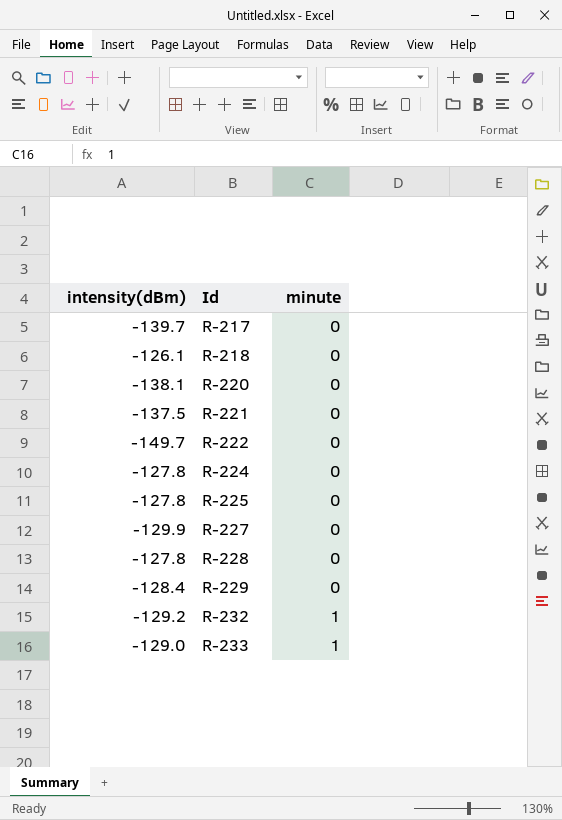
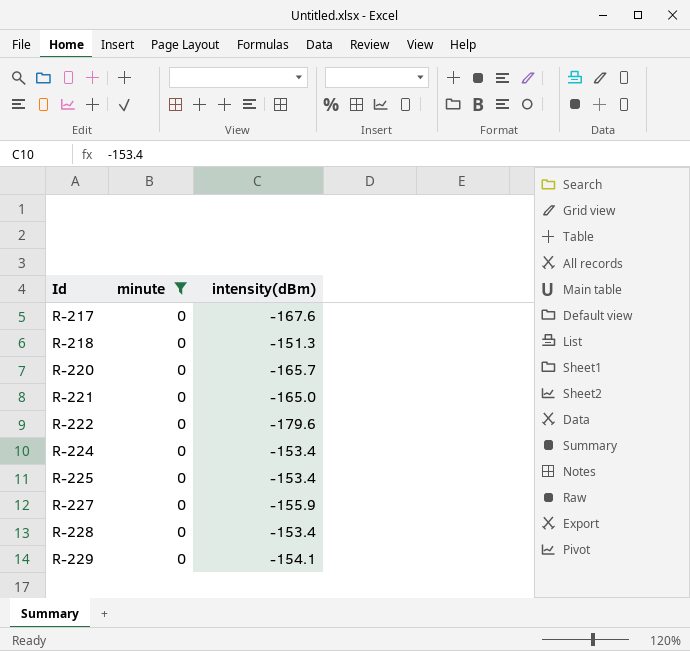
filter: none -> minute = 0
column intensity(dBm) | position: 1 -> 3
R-217 | intensity(dBm): -139.7 -> -167.6
R-218 | intensity(dBm): -126.1 -> -151.3
R-220 | intensity(dBm): -138.1 -> -165.7
R-221 | intensity(dBm): -137.5 -> -165.0
R-222 | intensity(dBm): -149.7 -> -179.6
R-224 | intensity(dBm): -127.8 -> -153.4
R-225 | intensity(dBm): -127.8 -> -153.4
R-227 | intensity(dBm): -129.9 -> -155.9
R-228 | intensity(dBm): -127.8 -> -153.4
R-229 | intensity(dBm): -128.4 -> -154.1

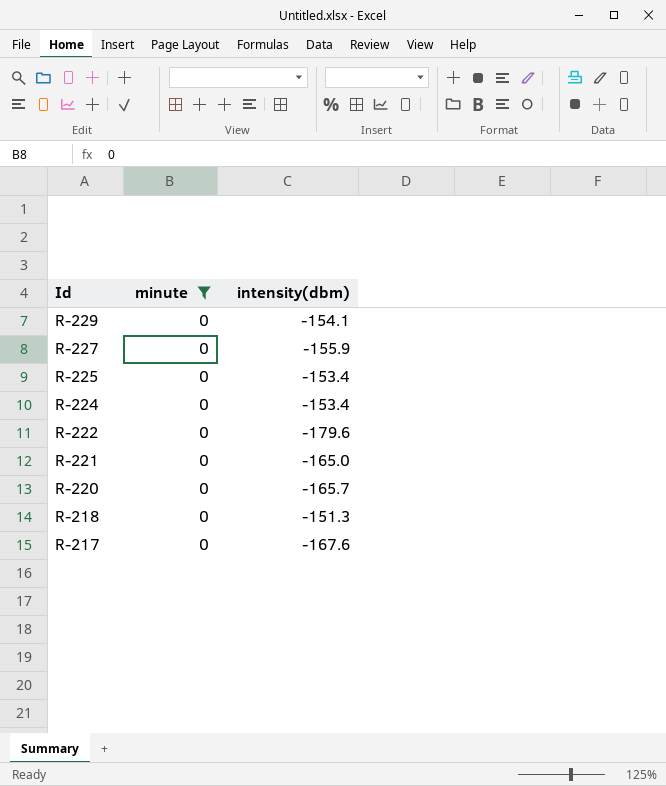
row order: Id ascending -> Id descending
column name: intensity(dBm) -> intensity(dbm)
row R-228: 0 | -153.4 -> none

